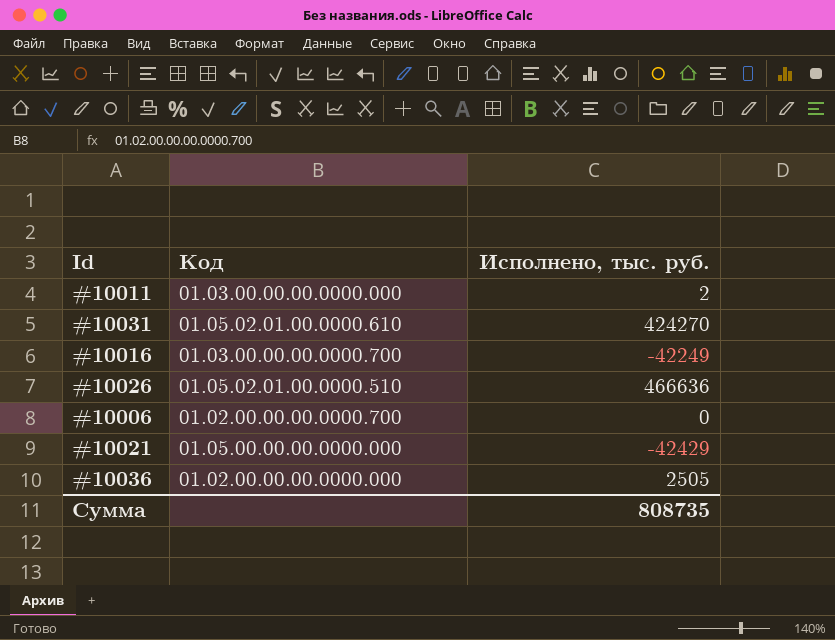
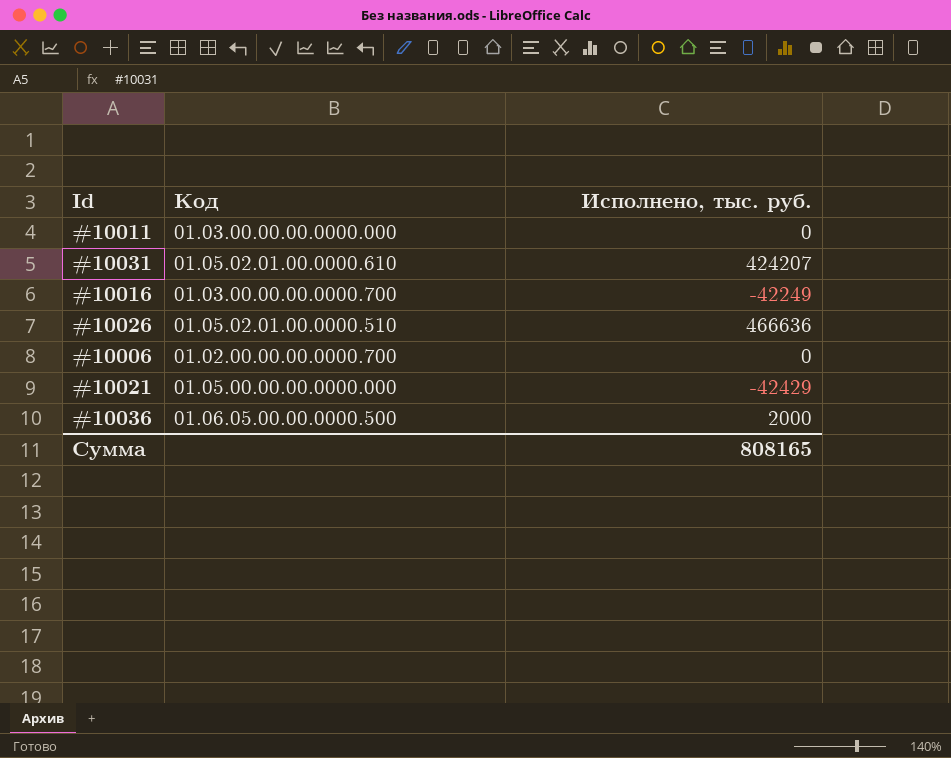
#10011 | Исполнено, тыс. руб.: 2 -> 0
#10031 | Исполнено, тыс. руб.: 424270 -> 424207
#10036 | Код: 01.02.00.00.00.0000.000 -> 01.06.05.00.00.0000.500
#10036 | Исполнено, тыс. руб.: 2505 -> 2000
Сумма | Исполнено, тыс. руб.: 808735 -> 808165

